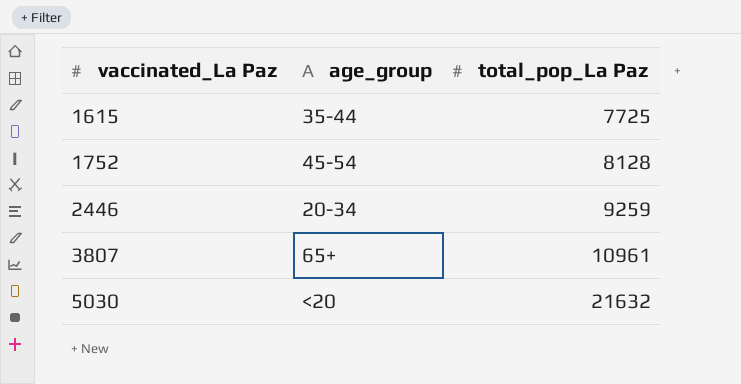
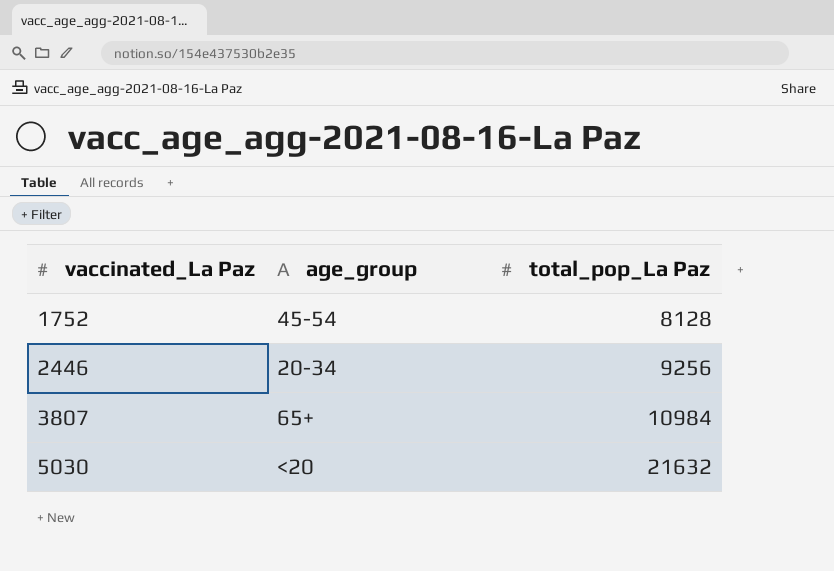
row 1615: 35-44 | 7725 -> none
2446 | total_pop_La Paz: 9259 -> 9256
3807 | total_pop_La Paz: 10961 -> 10984

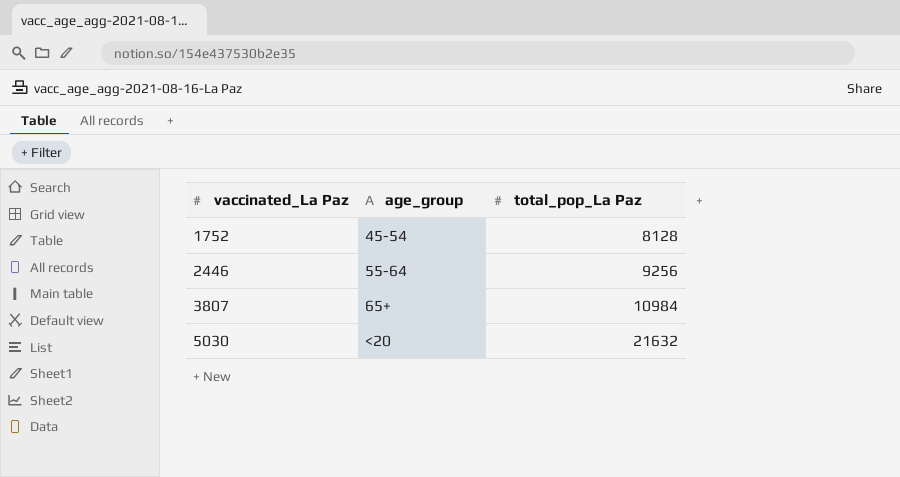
2446 | age_group: 20-34 -> 55-64

